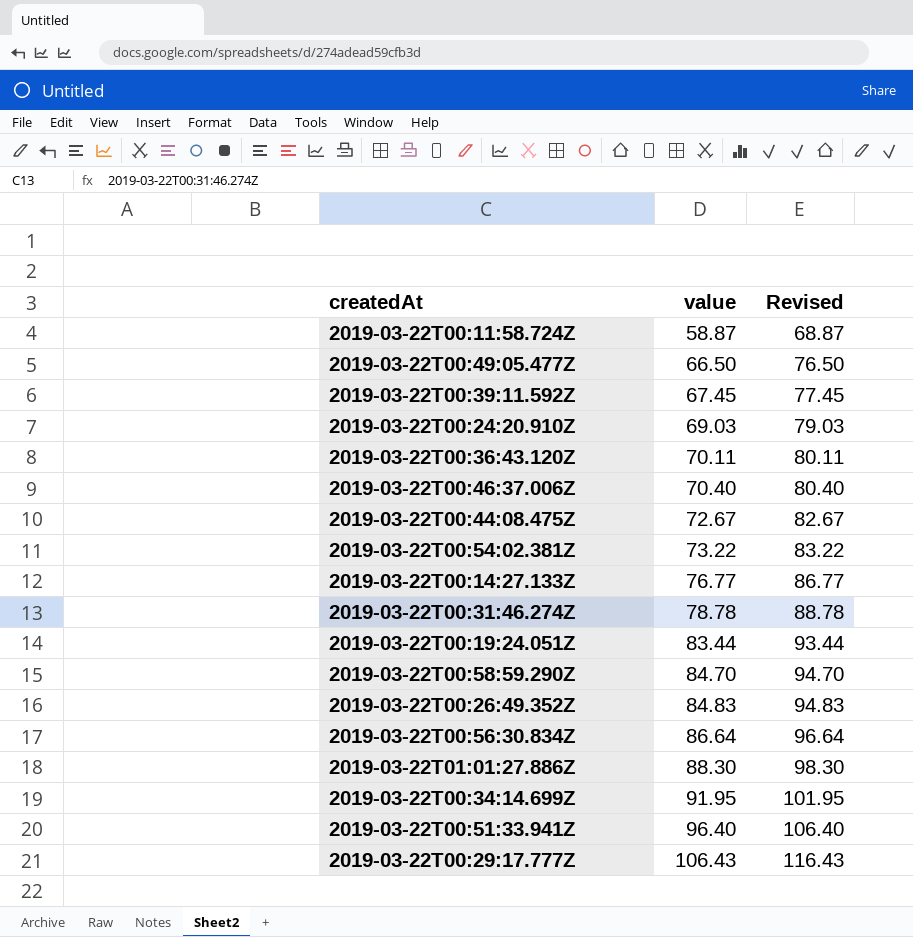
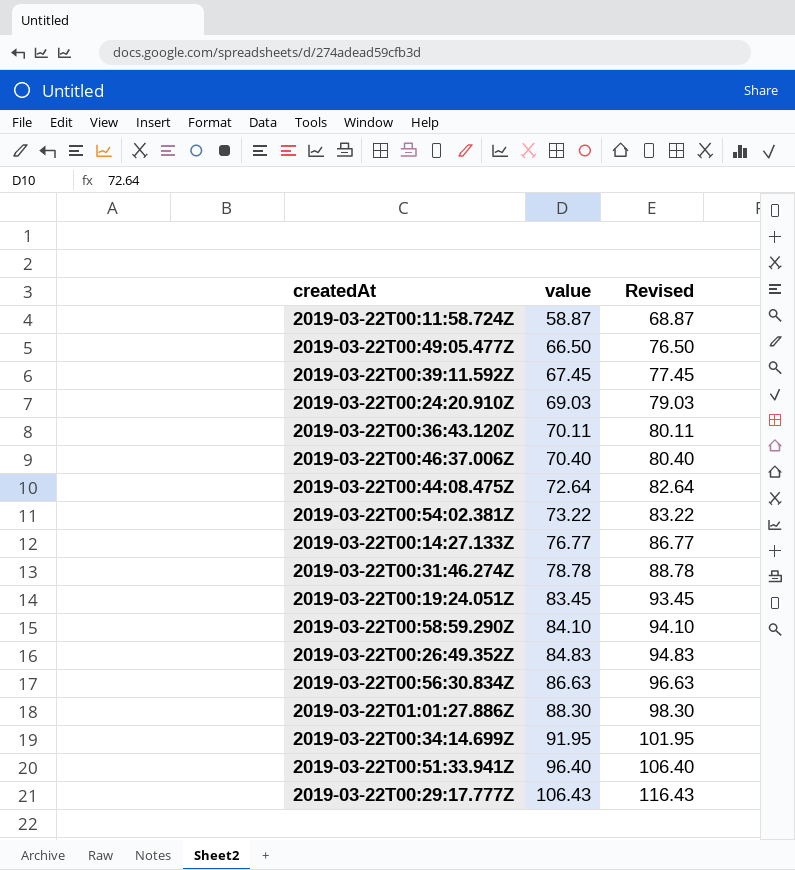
2019-03-22T00:44:08.475Z | value: 72.67 -> 72.64
2019-03-22T00:44:08.475Z | Revised: 82.67 -> 82.64
2019-03-22T00:19:24.051Z | value: 83.44 -> 83.45
2019-03-22T00:19:24.051Z | Revised: 93.44 -> 93.45
2019-03-22T00:58:59.290Z | value: 84.70 -> 84.10
2019-03-22T00:58:59.290Z | Revised: 94.70 -> 94.10
2019-03-22T00:56:30.834Z | value: 86.64 -> 86.63
2019-03-22T00:56:30.834Z | Revised: 96.64 -> 96.63

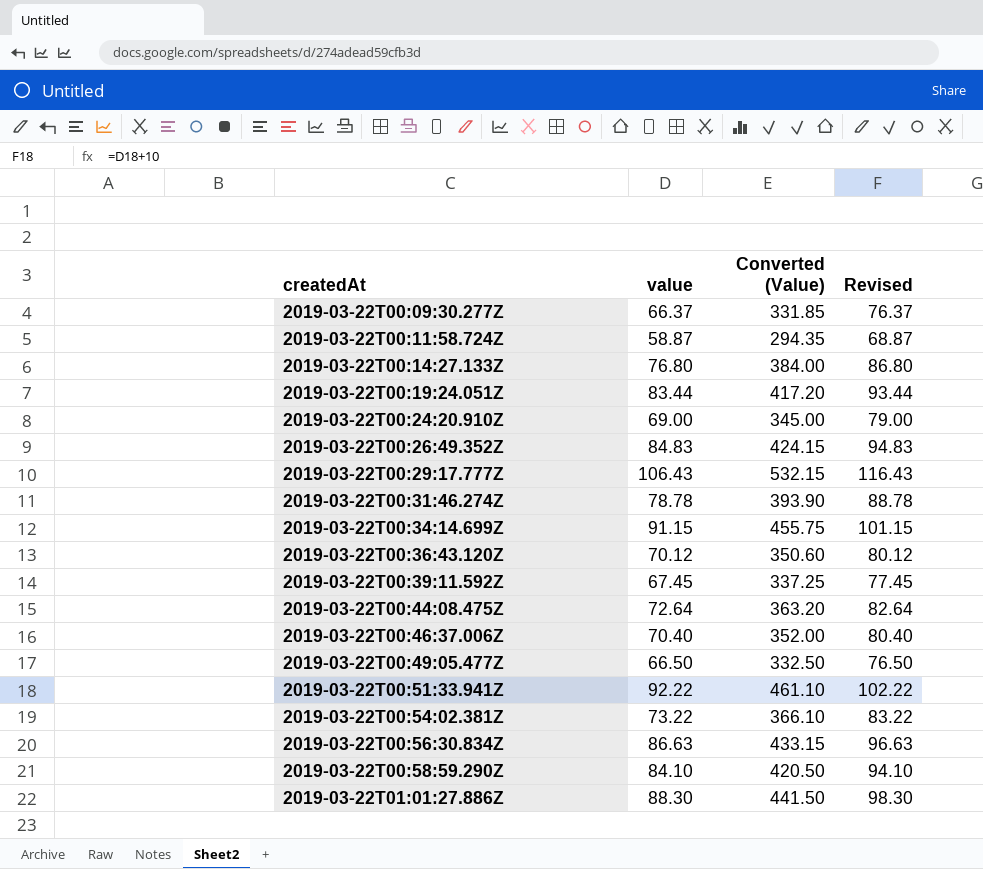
row order: value ascending -> createdAt ascending
column Converted (Value) | formula: none -> [value] * 5
row 2019-03-22T00:09:30.277Z: none -> 66.37 | 331.85 | 76.37
2019-03-22T00:14:27.133Z | value: 76.77 -> 76.80
2019-03-22T00:14:27.133Z | Revised: 86.77 -> 86.80
2019-03-22T00:19:24.051Z | value: 83.45 -> 83.44
2019-03-22T00:19:24.051Z | Revised: 93.45 -> 93.44
2019-03-22T00:24:20.910Z | value: 69.03 -> 69.00
2019-03-22T00:24:20.910Z | Revised: 79.03 -> 79.00
2019-03-22T00:34:14.699Z | value: 91.95 -> 91.15
2019-03-22T00:34:14.699Z | Revised: 101.95 -> 101.15
2019-03-22T00:36:43.120Z | value: 70.11 -> 70.12
2019-03-22T00:36:43.120Z | Revised: 80.11 -> 80.12
2019-03-22T00:51:33.941Z | value: 96.40 -> 92.22
2019-03-22T00:51:33.941Z | Revised: 106.40 -> 102.22

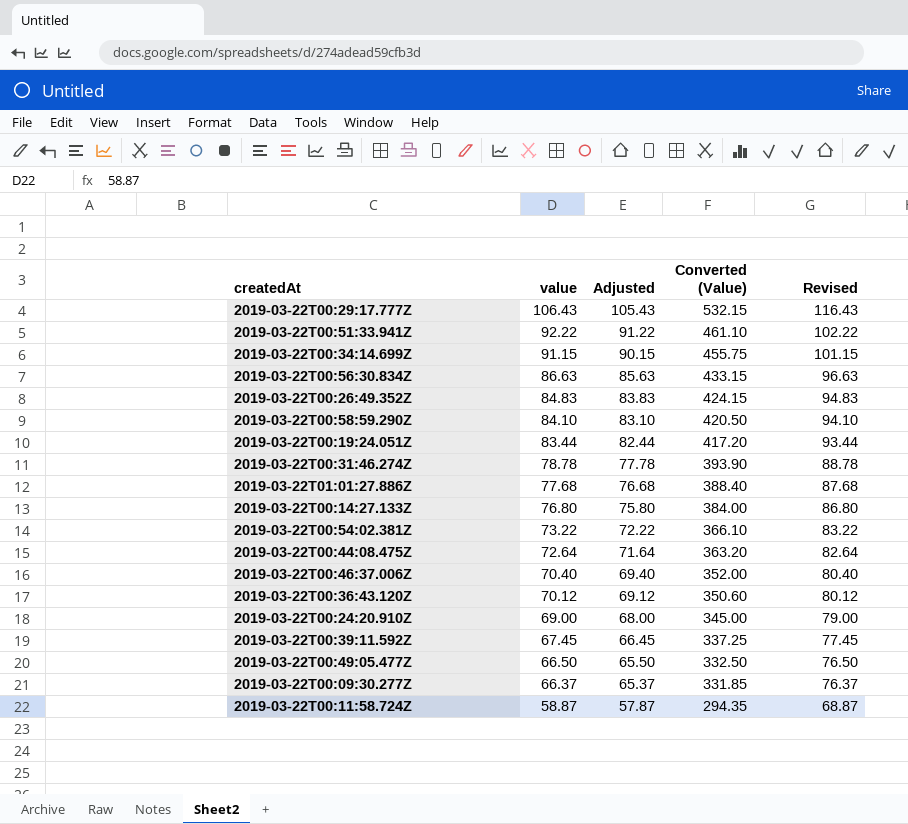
row order: createdAt ascending -> value descending
column Adjusted | formula: none -> [value] - 1
2019-03-22T01:01:27.886Z | value: 88.30 -> 77.68
2019-03-22T01:01:27.886Z | Converted (Value): 441.50 -> 388.40
2019-03-22T01:01:27.886Z | Revised: 98.30 -> 87.68

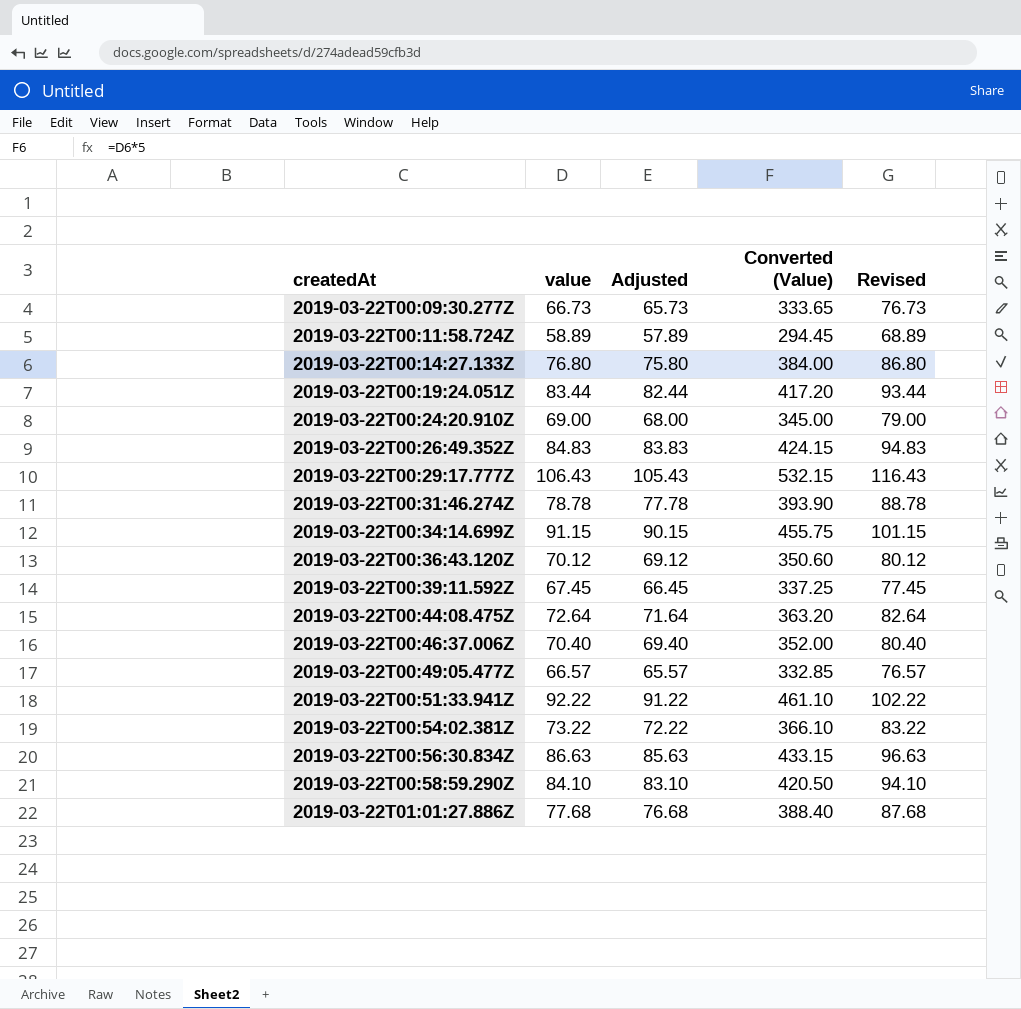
row order: value descending -> createdAt ascending
2019-03-22T00:09:30.277Z | value: 66.37 -> 66.73
2019-03-22T00:09:30.277Z | Adjusted: 65.37 -> 65.73
2019-03-22T00:09:30.277Z | Converted (Value): 331.85 -> 333.65
2019-03-22T00:09:30.277Z | Revised: 76.37 -> 76.73
2019-03-22T00:11:58.724Z | value: 58.87 -> 58.89
2019-03-22T00:11:58.724Z | Adjusted: 57.87 -> 57.89
2019-03-22T00:11:58.724Z | Converted (Value): 294.35 -> 294.45
2019-03-22T00:11:58.724Z | Revised: 68.87 -> 68.89
2019-03-22T00:49:05.477Z | value: 66.50 -> 66.57
2019-03-22T00:49:05.477Z | Adjusted: 65.50 -> 65.57
2019-03-22T00:49:05.477Z | Converted (Value): 332.50 -> 332.85
2019-03-22T00:49:05.477Z | Revised: 76.50 -> 76.57

